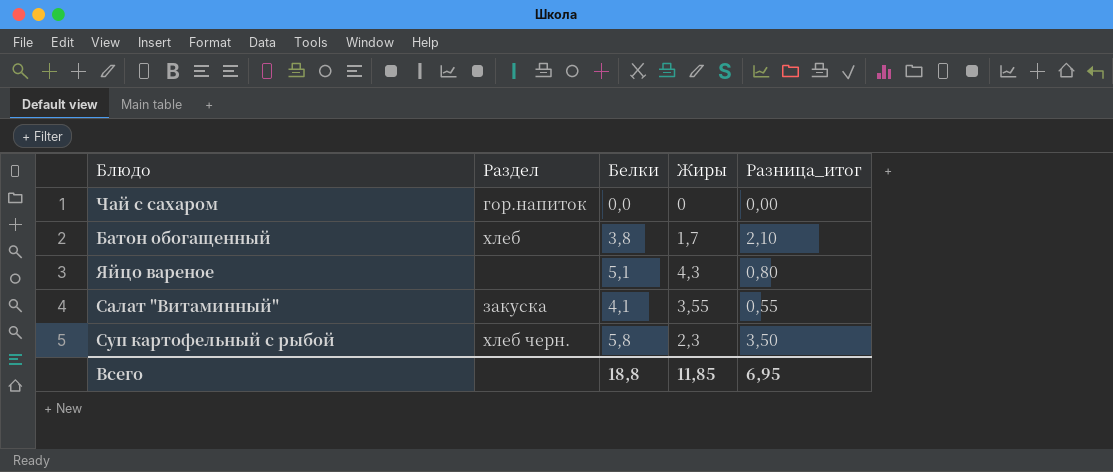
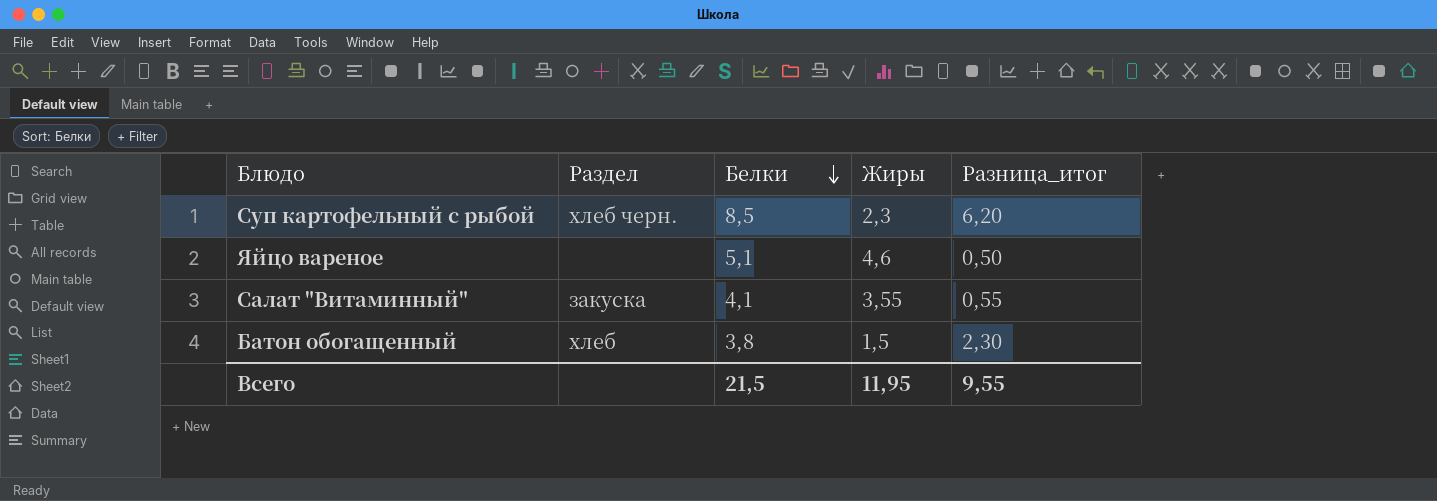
row order: none -> Белки descending
row Чай с сахаром: гор.напиток | 0,0 | 0 | 0,00 -> none
Суп картофельный с рыбой | Белки: 5,8 -> 8,5
Суп картофельный с рыбой | Разница_итог: 3,50 -> 6,20
Яйцо вареное | Жиры: 4,3 -> 4,6
Яйцо вареное | Разница_итог: 0,80 -> 0,50
Батон обогащенный | Жиры: 1,7 -> 1,5
Батон обогащенный | Разница_итог: 2,10 -> 2,30
Всего | Белки: 18,8 -> 21,5
Всего | Жиры: 11,85 -> 11,95
Всего | Разница_итог: 6,95 -> 9,55

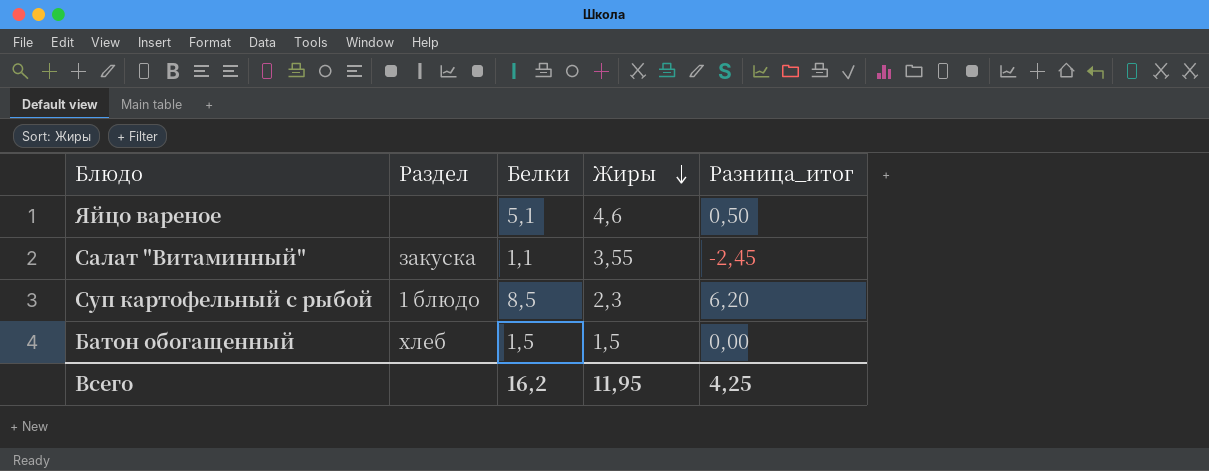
row order: Белки descending -> Жиры descending
Салат "Витаминный" | Белки: 4,1 -> 1,1
Салат "Витаминный" | Разница_итог: 0,55 -> -2,45
Суп картофельный с рыбой | Раздел: хлеб черн. -> 1 блюдо
Батон обогащенный | Белки: 3,8 -> 1,5
Батон обогащенный | Разница_итог: 2,30 -> 0,00
Всего | Белки: 21,5 -> 16,2
Всего | Разница_итог: 9,55 -> 4,25

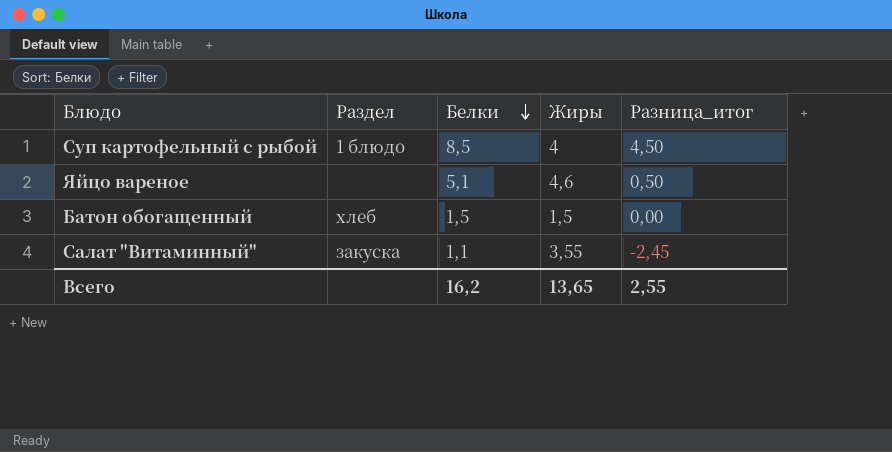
row order: Жиры descending -> Белки descending
Суп картофельный с рыбой | Жиры: 2,3 -> 4
Суп картофельный с рыбой | Разница_итог: 6,20 -> 4,50
Всего | Жиры: 11,95 -> 13,65
Всего | Разница_итог: 4,25 -> 2,55

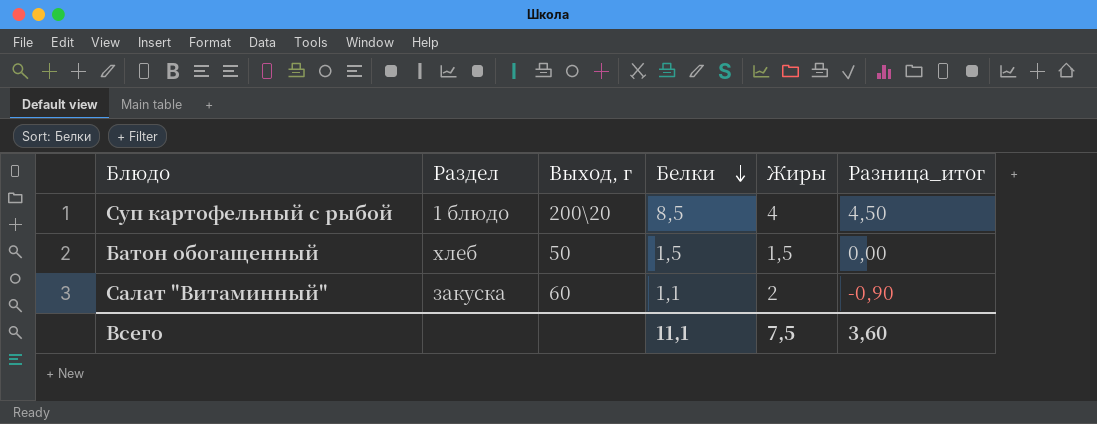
column Выход, г | position: none -> 3
row Яйцо вареное: none | 5,1 | 4,6 | 0,50 -> none
Салат "Витаминный" | Жиры: 3,55 -> 2
Салат "Витаминный" | Разница_итог: -2,45 -> -0,90
Всего | Белки: 16,2 -> 11,1
Всего | Жиры: 13,65 -> 7,5
Всего | Разница_итог: 2,55 -> 3,60

